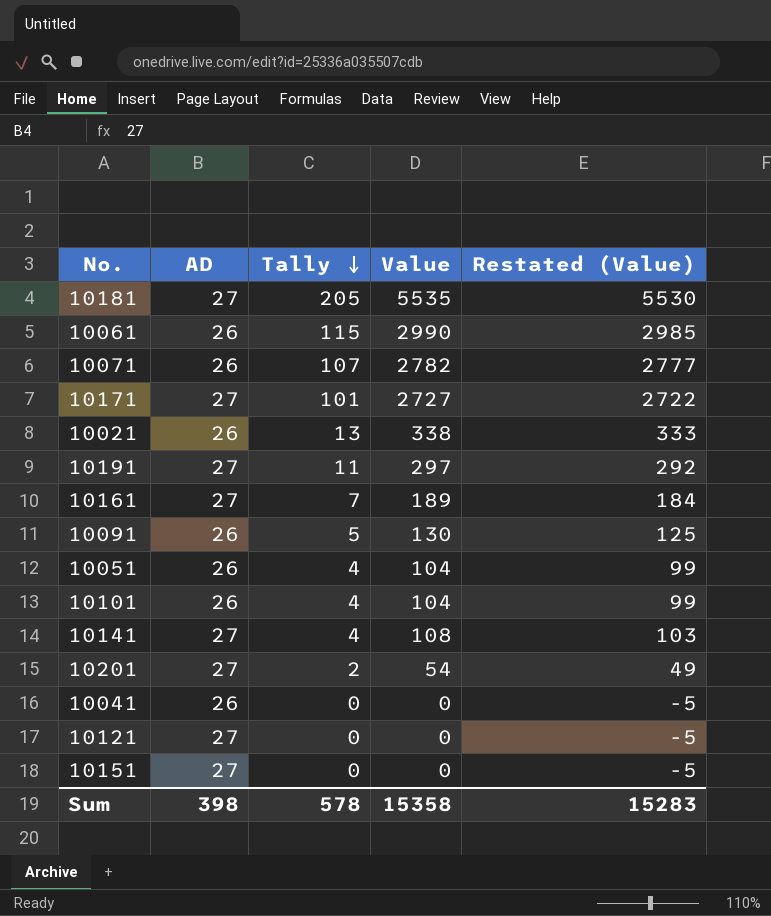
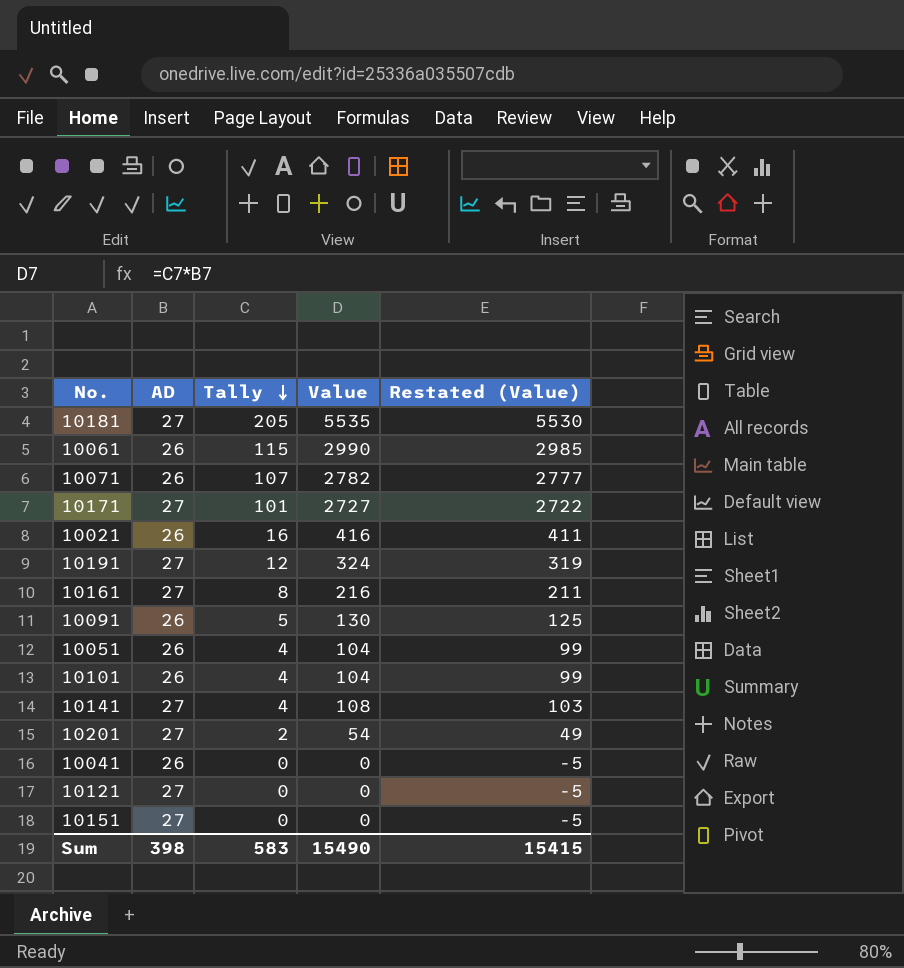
10021 | Tally: 13 -> 16
10021 | Value: 338 -> 416
10021 | Restated (Value): 333 -> 411
10191 | Tally: 11 -> 12
10191 | Value: 297 -> 324
10191 | Restated (Value): 292 -> 319
10161 | Tally: 7 -> 8
10161 | Value: 189 -> 216
10161 | Restated (Value): 184 -> 211
Sum | Tally: 578 -> 583
Sum | Value: 15358 -> 15490
Sum | Restated (Value): 15283 -> 15415

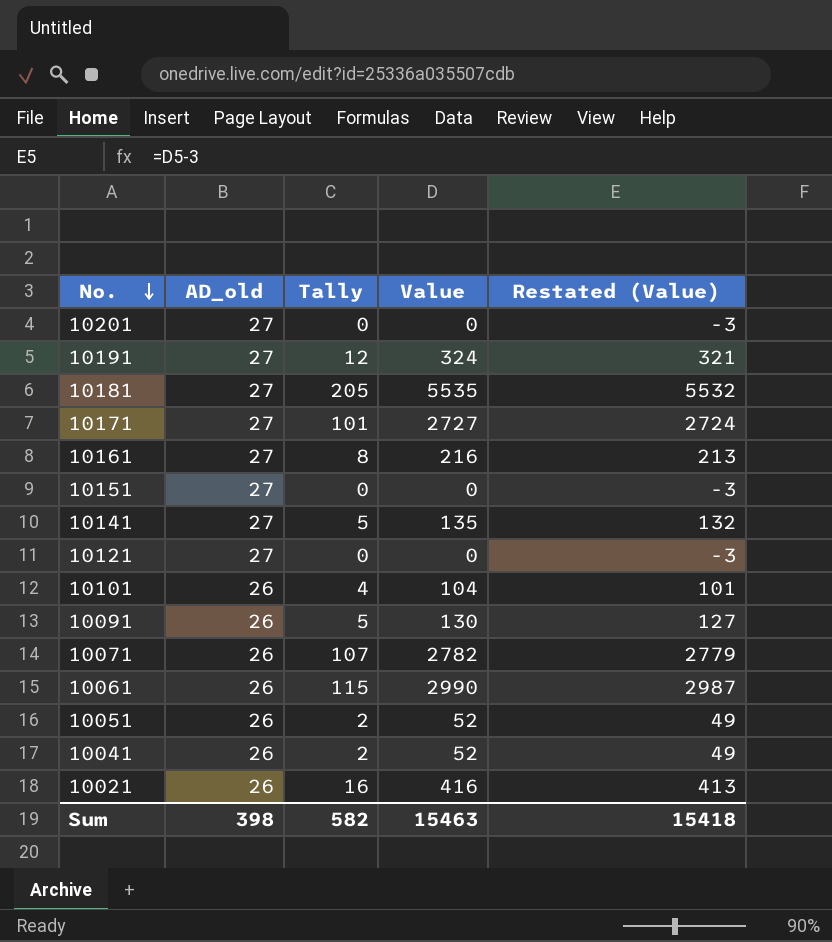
row order: Tally descending -> No. descending
column name: AD -> AD_old
column Restated (Value) | formula: [Value] - 5 -> [Value] - 3
10201 | Tally: 2 -> 0
10201 | Value: 54 -> 0
10141 | Tally: 4 -> 5
10141 | Value: 108 -> 135
10051 | Tally: 4 -> 2
10051 | Value: 104 -> 52
10041 | Tally: 0 -> 2
10041 | Value: 0 -> 52
Sum | Tally: 583 -> 582
Sum | Value: 15490 -> 15463
Sum | Restated (Value): 15415 -> 15418

